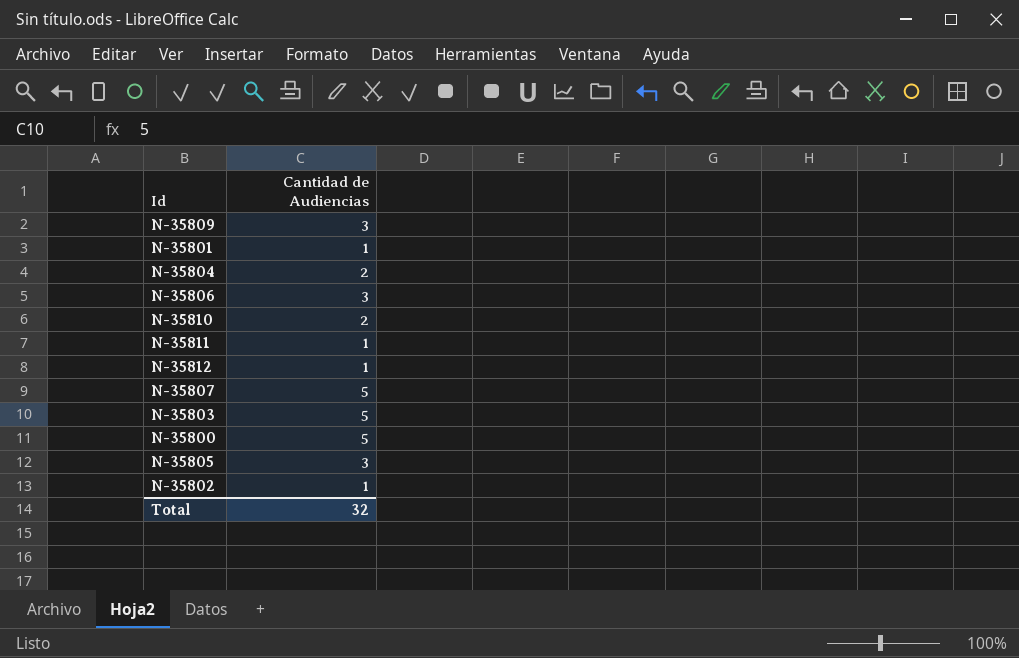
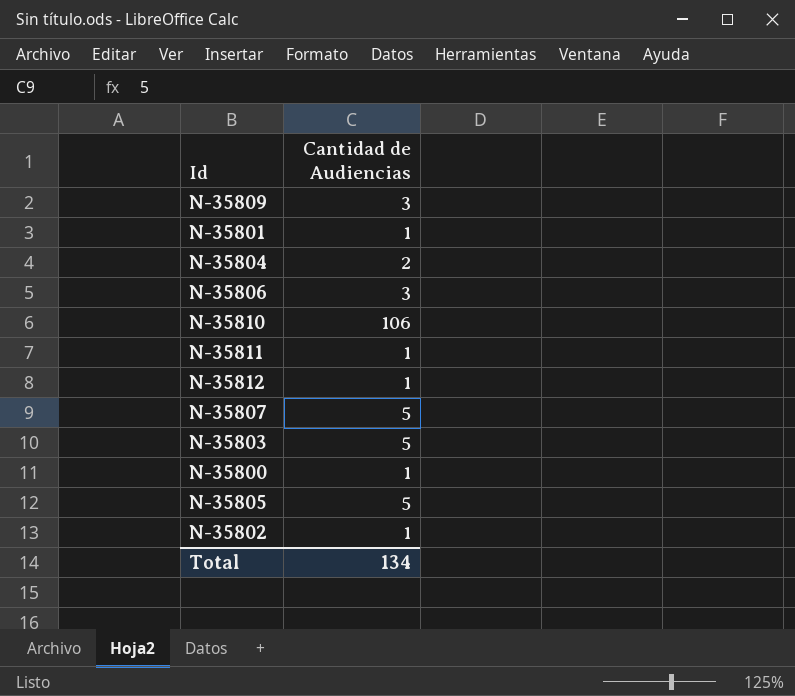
N-35810 | Cantidad de Audiencias: 2 -> 106
N-35800 | Cantidad de Audiencias: 5 -> 1
N-35805 | Cantidad de Audiencias: 3 -> 5
Total | Cantidad de Audiencias: 32 -> 134

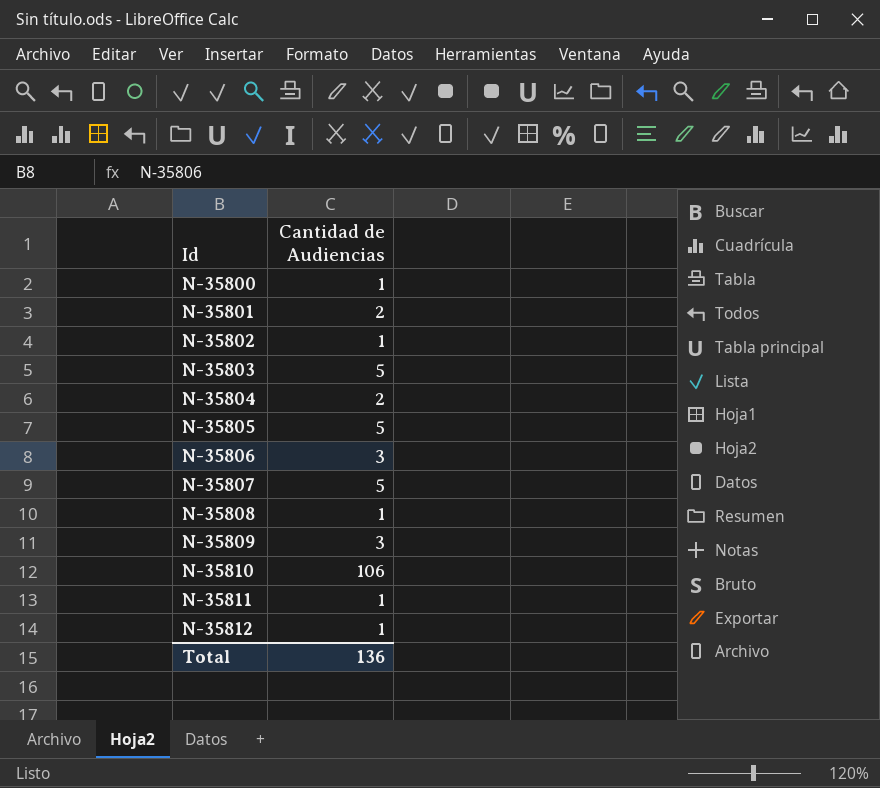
row order: none -> Id ascending
N-35801 | Cantidad de Audiencias: 1 -> 2
row N-35808: none -> 1
Total | Cantidad de Audiencias: 134 -> 136

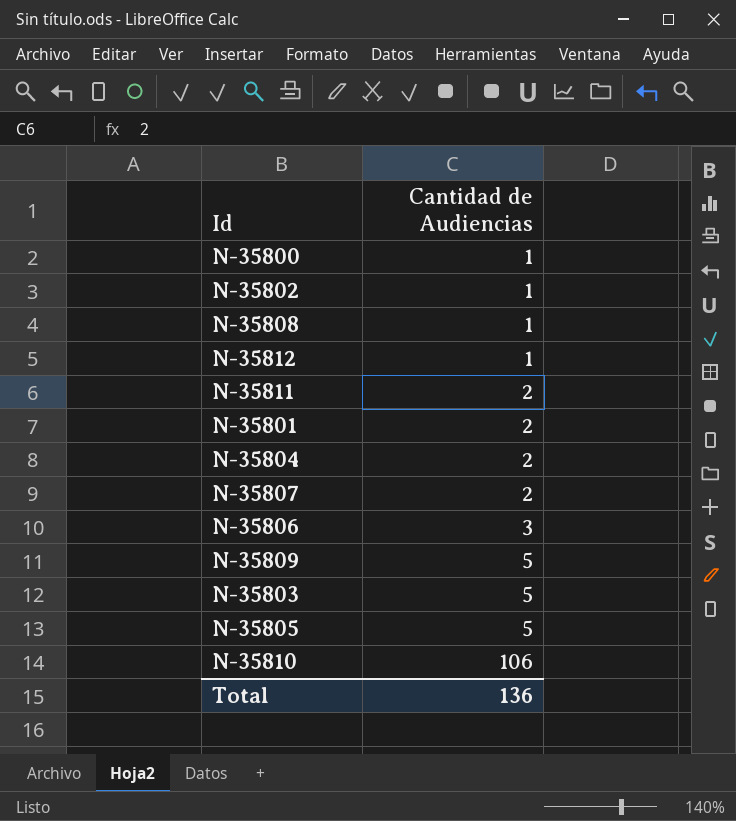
row order: Id ascending -> Cantidad de Audiencias ascending
N-35811 | Cantidad de Audiencias: 1 -> 2
N-35807 | Cantidad de Audiencias: 5 -> 2
N-35809 | Cantidad de Audiencias: 3 -> 5

